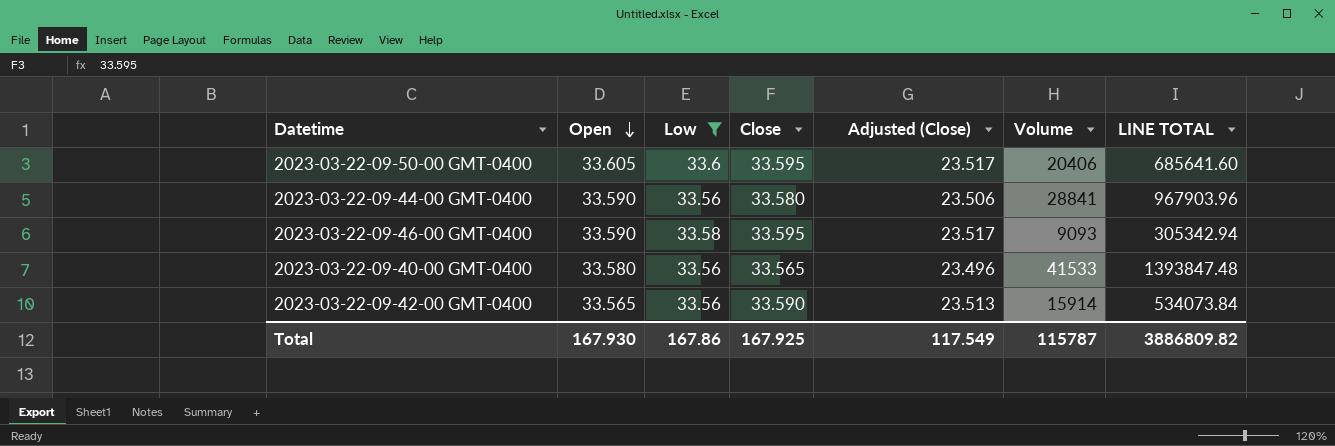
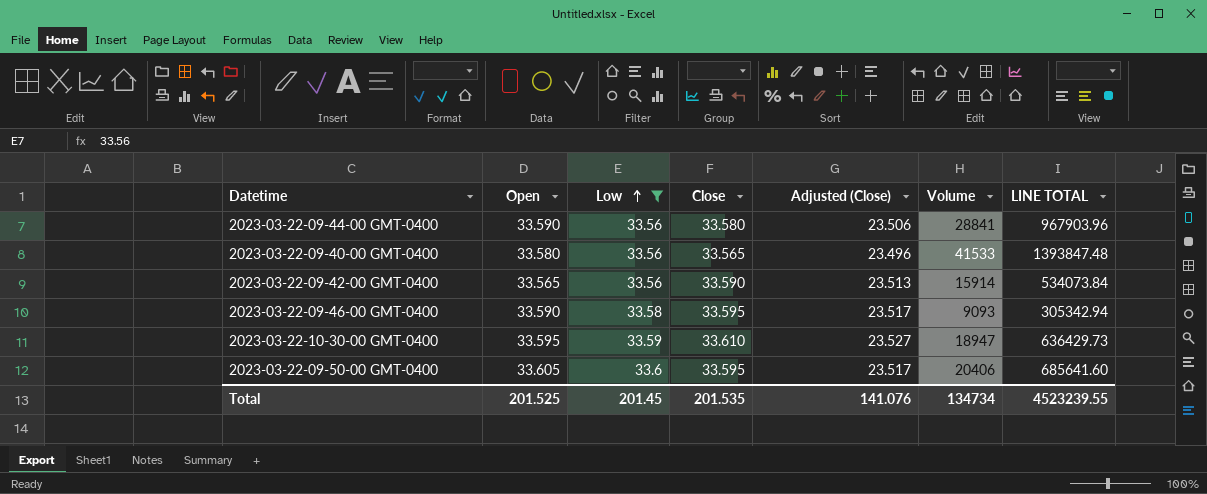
row order: Open descending -> Low ascending
row 2023-03-22-10-30-00 GMT-0400: none -> 33.595 | 33.59 | 33.610 | 23.527 | 18947 | 636429.73
Total | Open: 167.930 -> 201.525
Total | Low: 167.86 -> 201.45
Total | Close: 167.925 -> 201.535
Total | Adjusted (Close): 117.549 -> 141.076
Total | Volume: 115787 -> 134734
Total | LINE TOTAL: 3886809.82 -> 4523239.55

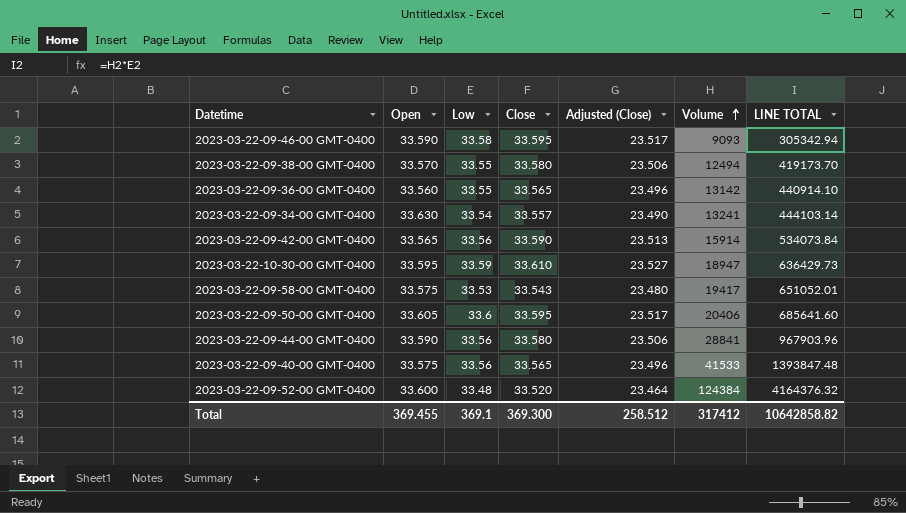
filter: Low >= 33.56 -> none
row order: Low ascending -> Volume ascending
2023-03-22-09-40-00 GMT-0400 | Open: 33.580 -> 33.575
Total | Open: 201.525 -> 369.455
Total | Low: 201.45 -> 369.1
Total | Close: 201.535 -> 369.300
Total | Adjusted (Close): 141.076 -> 258.512
Total | Volume: 134734 -> 317412
Total | LINE TOTAL: 4523239.55 -> 10642858.82

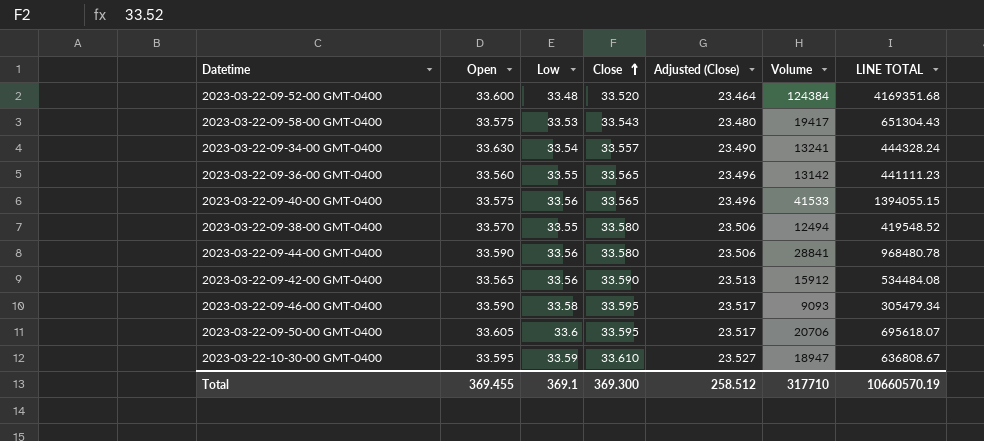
row order: Volume ascending -> Close ascending
column LINE TOTAL | formula: [Low] * [Volume] -> [Close] * [Volume]
2023-03-22-09-42-00 GMT-0400 | Volume: 15914 -> 15912
2023-03-22-09-50-00 GMT-0400 | Volume: 20406 -> 20706
Total | Volume: 317412 -> 317710
Total | LINE TOTAL: 10642858.82 -> 10660570.19

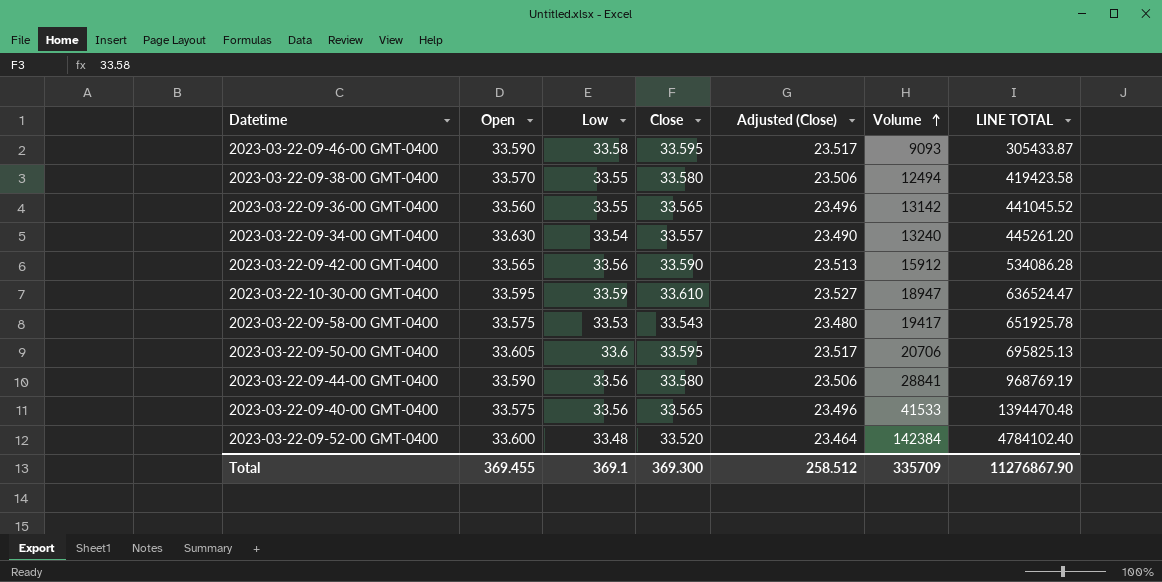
row order: Close ascending -> Volume ascending
column LINE TOTAL | formula: [Close] * [Volume] -> [Open] * [Volume]
2023-03-22-09-34-00 GMT-0400 | Volume: 13241 -> 13240
2023-03-22-09-52-00 GMT-0400 | Volume: 124384 -> 142384
Total | Volume: 317710 -> 335709
Total | LINE TOTAL: 10660570.19 -> 11276867.90

